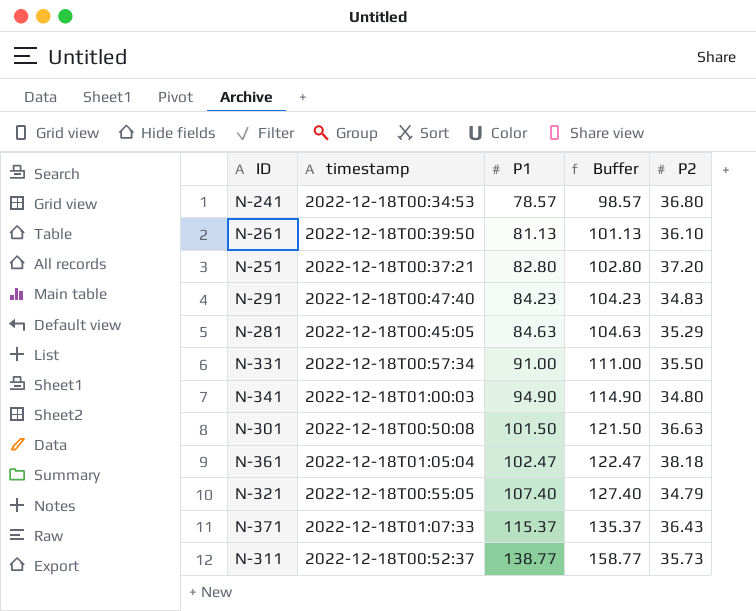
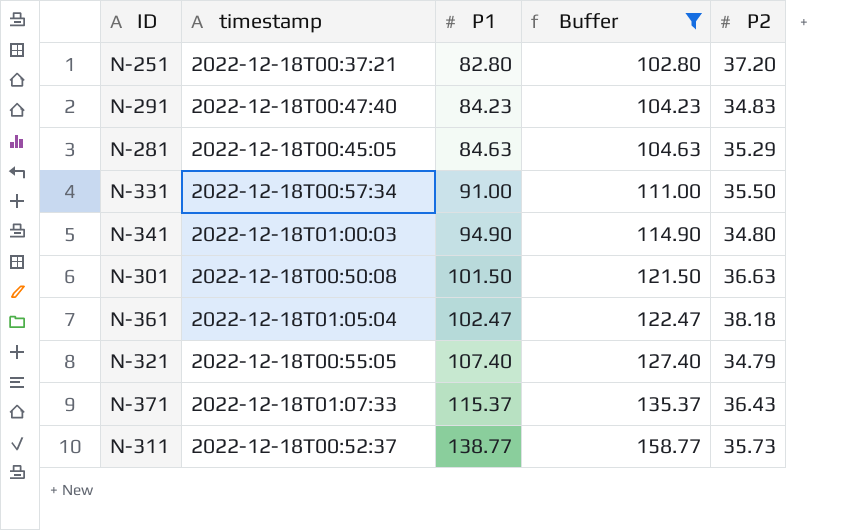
filter: none -> Buffer >= 102.80

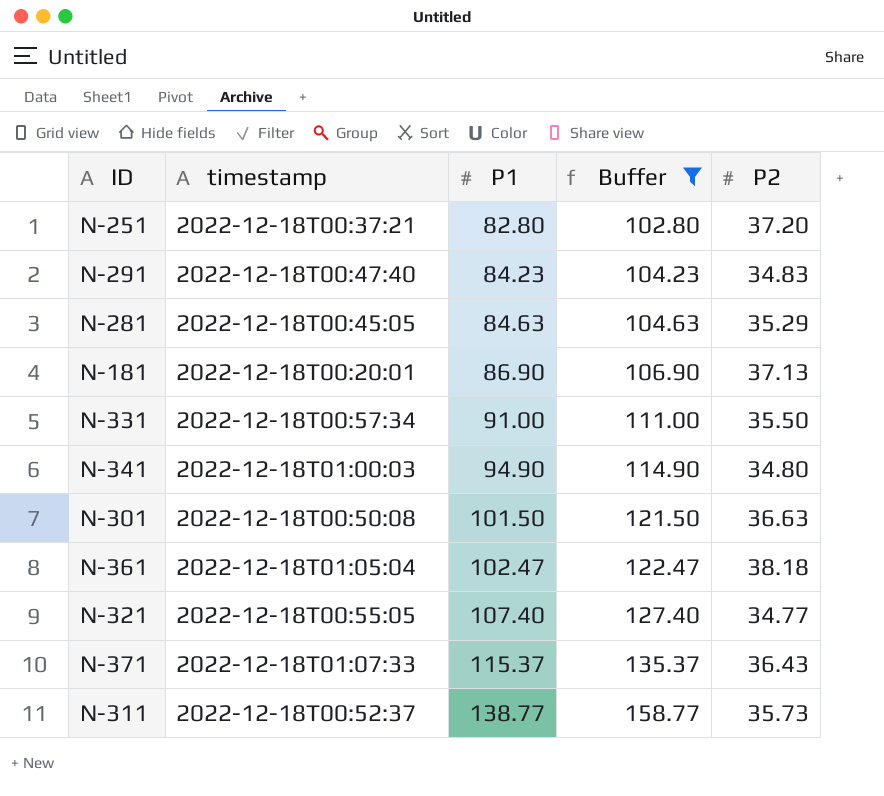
row N-181: none -> 2022-12-18T00:20:01 | 86.90 | 106.90 | 37.13
N-321 | P2: 34.79 -> 34.77

